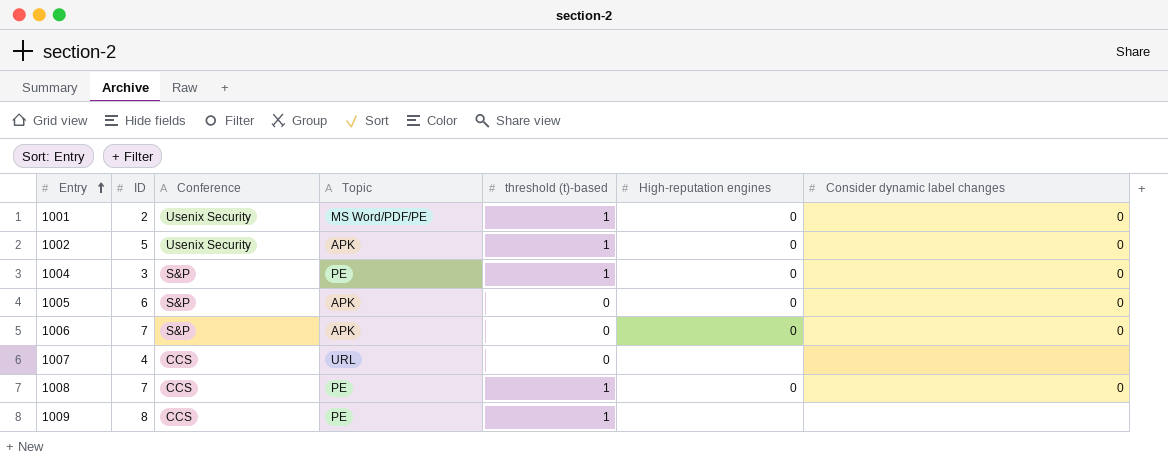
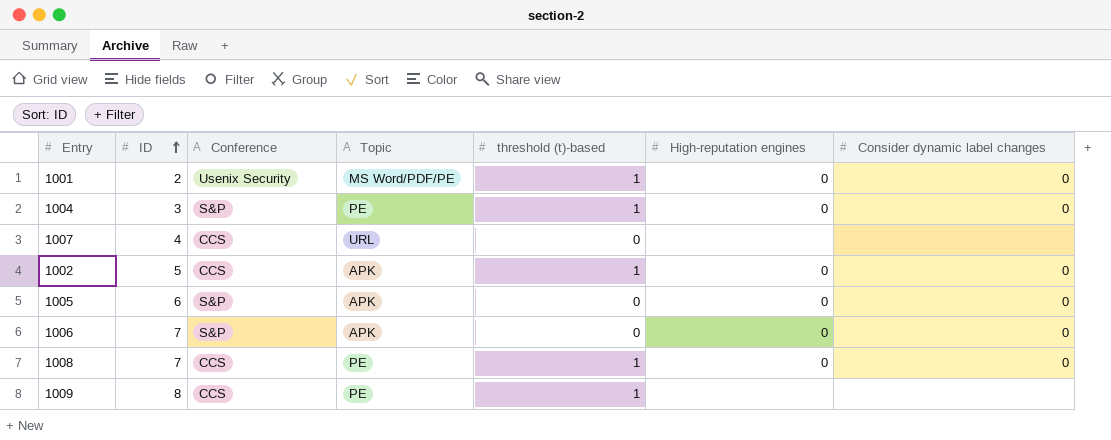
row order: Entry ascending -> ID ascending
1002 | Conference: Usenix Security -> CCS

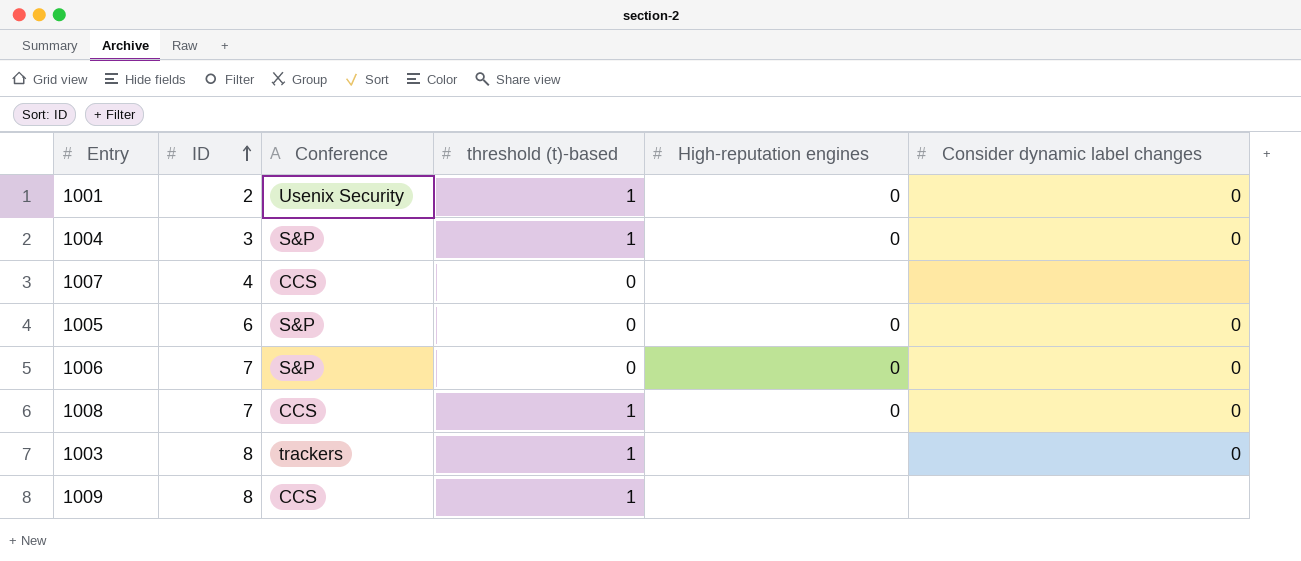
column Topic | position: 4 -> none
row 1002: 5 | CCS | APK | 1 | 0 | 0 -> none
row 1003: none -> 8 | trackers | 1 | none | 0

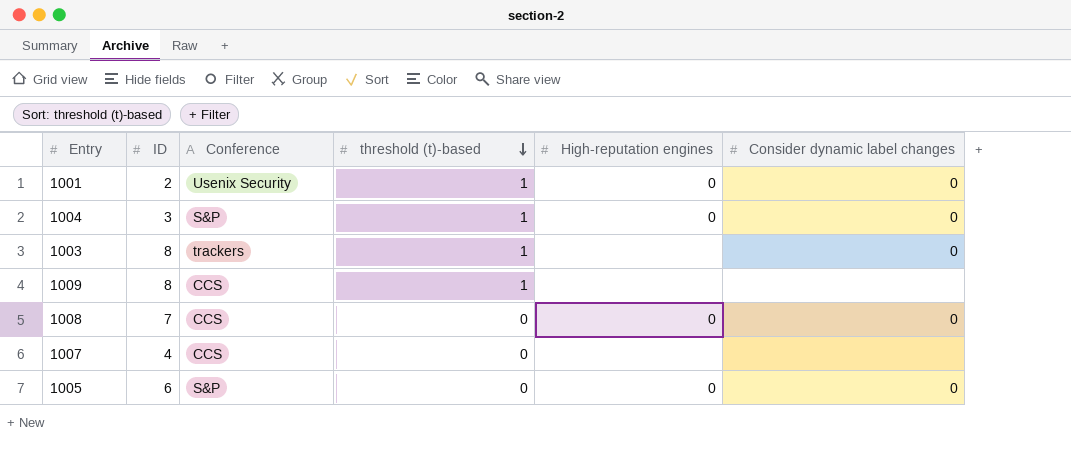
row order: ID ascending -> threshold (t)-based descending
row 1006: 7 | S&P | 0 | 0 | 0 -> none
1008 | threshold (t)-based: 1 -> 0

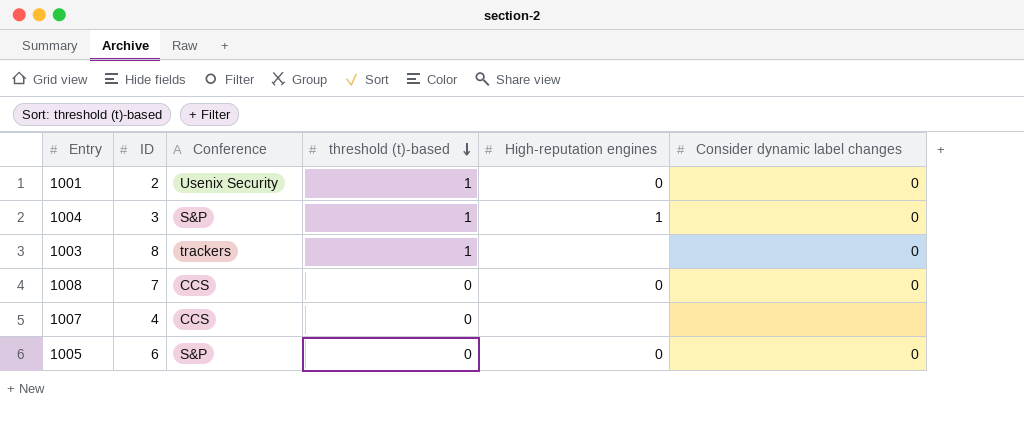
row 1009: 8 | CCS | 1 | none | none -> none
1004 | High-reputation engines: 0 -> 1

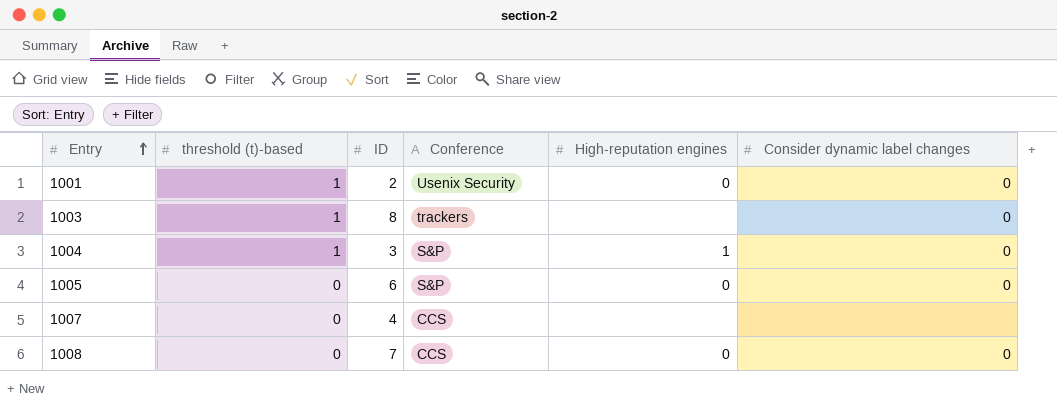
row order: threshold (t)-based descending -> Entry ascending
column threshold (t)-based | position: 4 -> 2

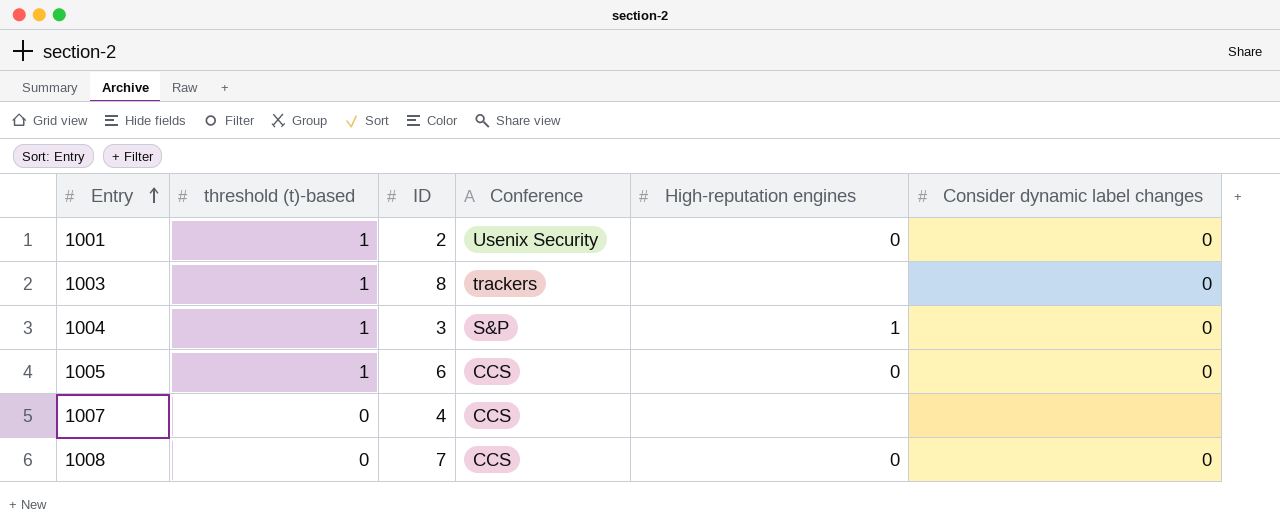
1005 | threshold (t)-based: 0 -> 1
1005 | Conference: S&P -> CCS

